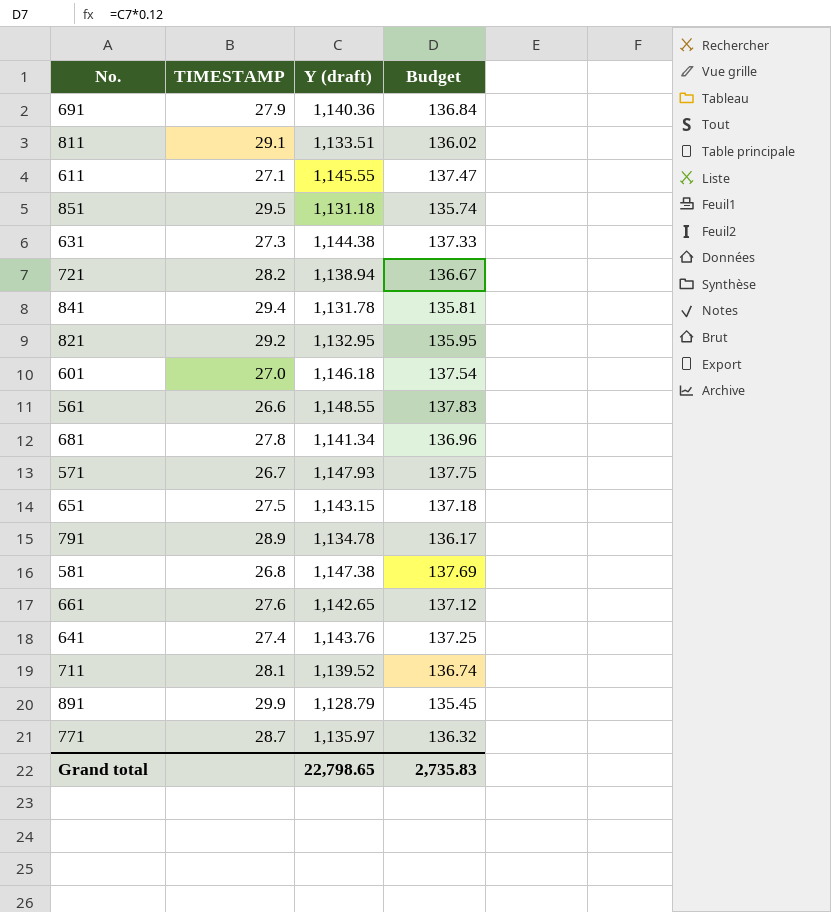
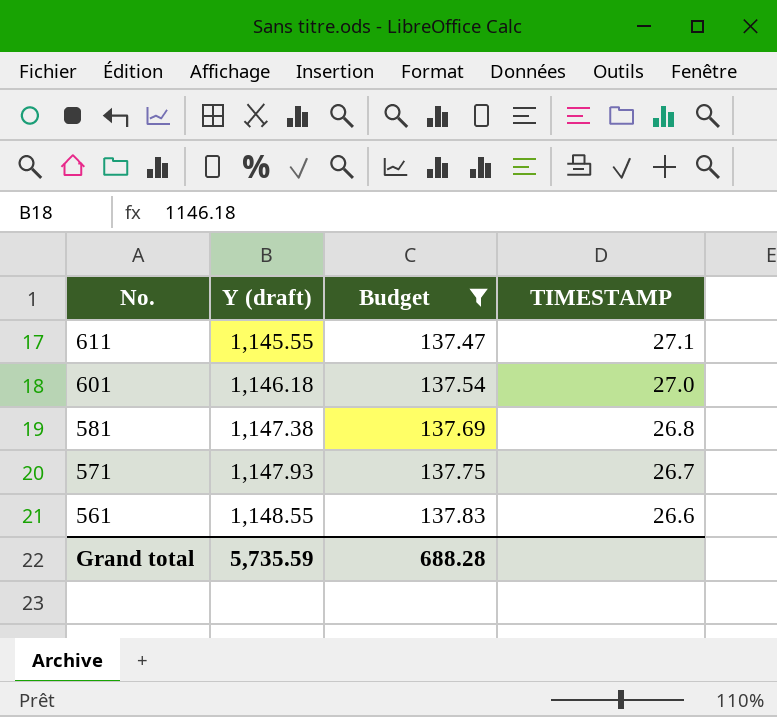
filter: none -> Budget >= 137.47
row order: none -> No. descending
column TIMESTAMP | position: 2 -> 4
Grand total | Y (draft): 22,798.65 -> 5,735.59
Grand total | Budget: 2,735.83 -> 688.28

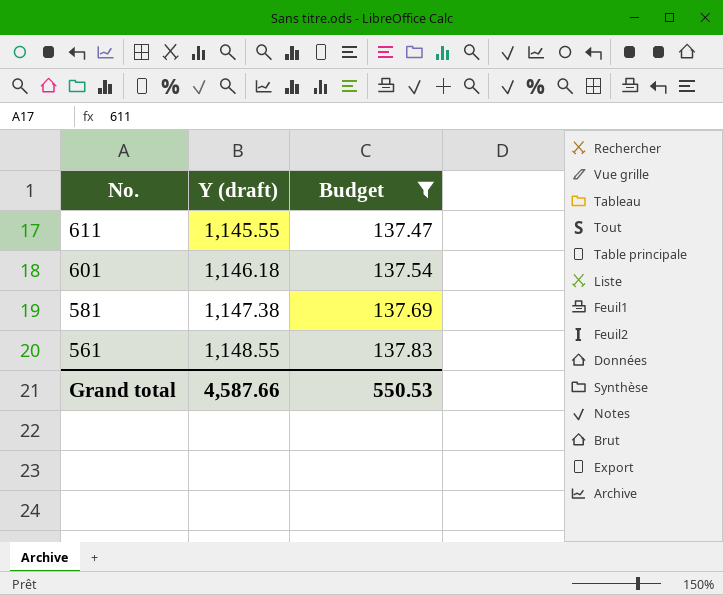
column TIMESTAMP | position: 4 -> none
row 571: 1,147.93 | 137.75 | 26.7 -> none
Grand total | Y (draft): 5,735.59 -> 4,587.66
Grand total | Budget: 688.28 -> 550.53

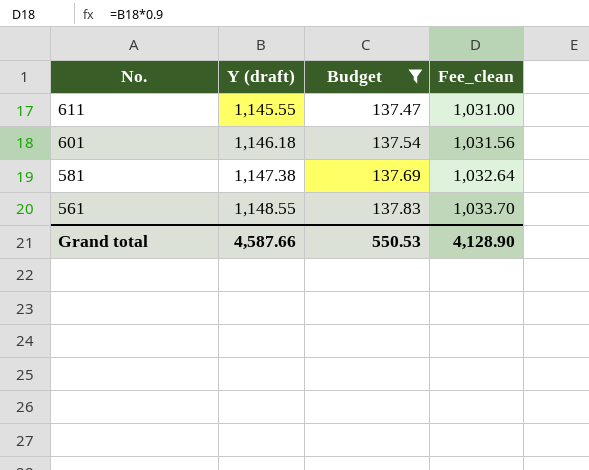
column Fee_clean | formula: none -> [Y (draft)] * 0.9

